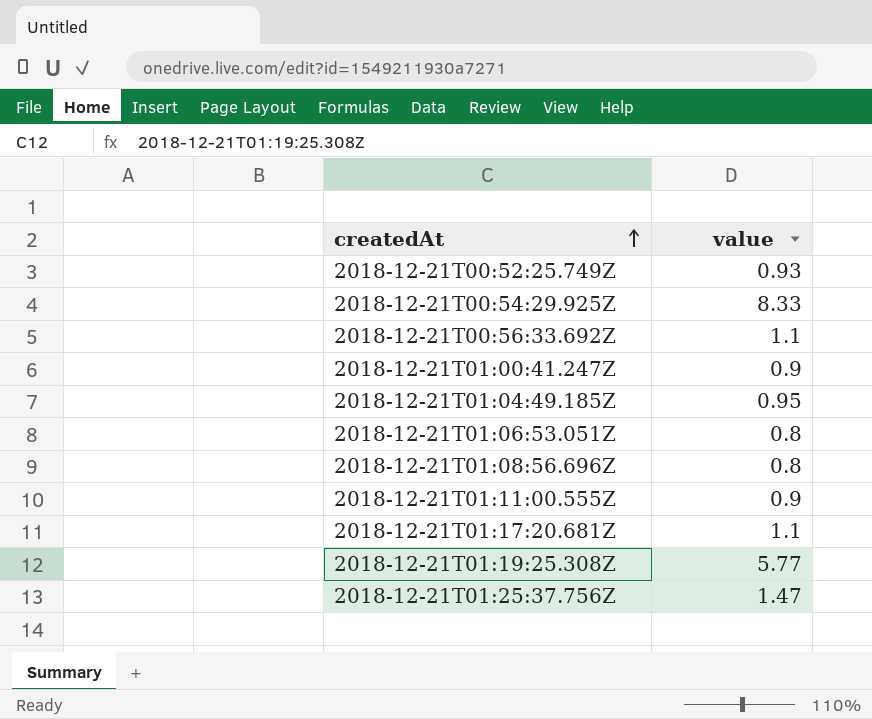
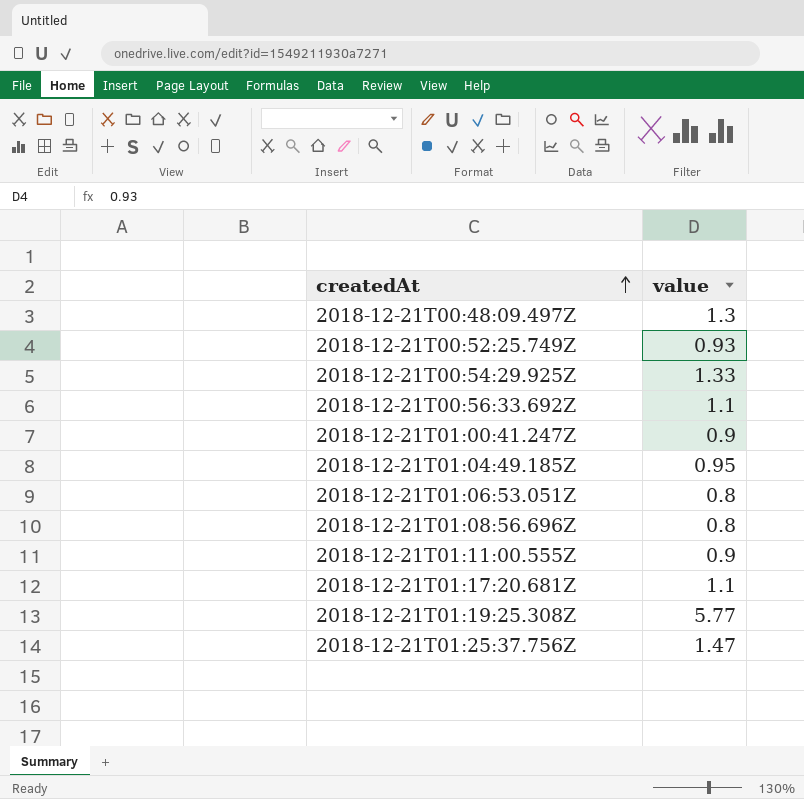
row 2018-12-21T00:48:09.497Z: none -> 1.3
2018-12-21T00:54:29.925Z | value: 8.33 -> 1.33

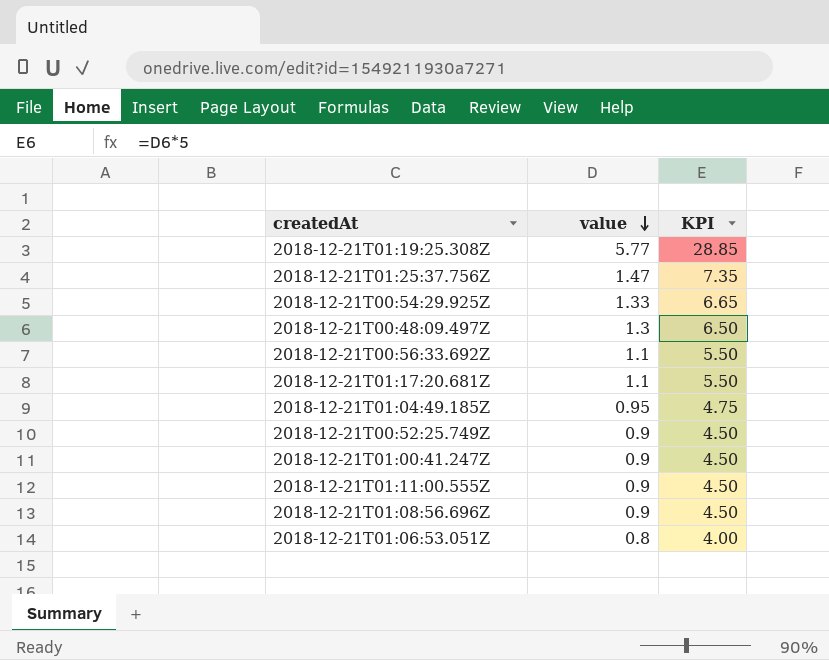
row order: createdAt ascending -> value descending
column KPI | formula: none -> [value] * 5
2018-12-21T00:52:25.749Z | value: 0.93 -> 0.9
2018-12-21T01:08:56.696Z | value: 0.8 -> 0.9

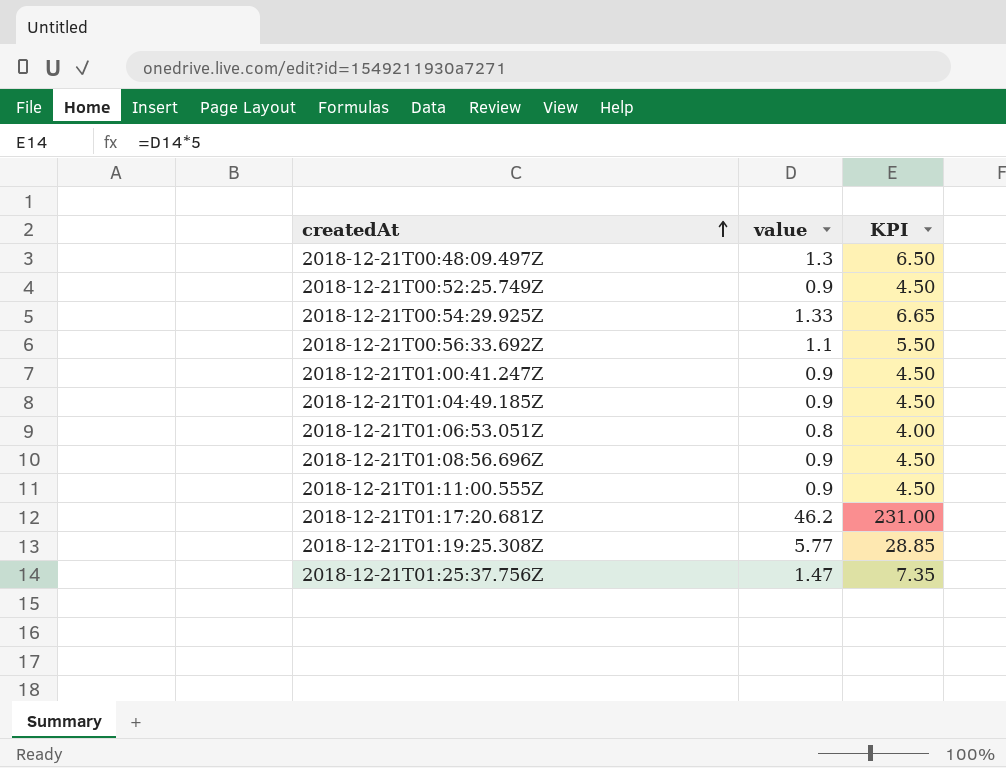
row order: value descending -> createdAt ascending
2018-12-21T01:04:49.185Z | value: 0.95 -> 0.9
2018-12-21T01:04:49.185Z | KPI: 4.75 -> 4.50
2018-12-21T01:17:20.681Z | value: 1.1 -> 46.2
2018-12-21T01:17:20.681Z | KPI: 5.50 -> 231.00

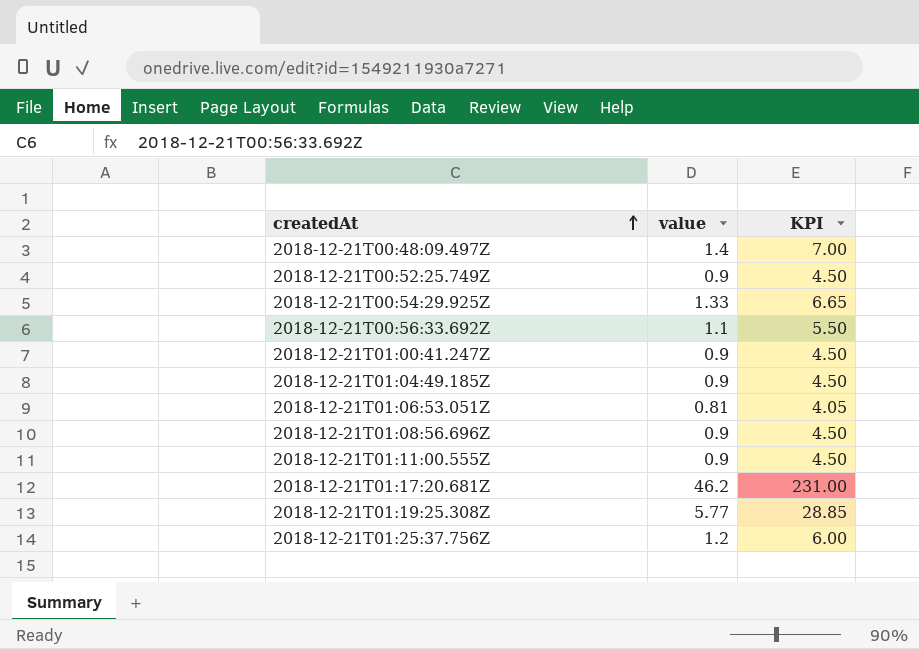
2018-12-21T00:48:09.497Z | value: 1.3 -> 1.4
2018-12-21T00:48:09.497Z | KPI: 6.50 -> 7.00
2018-12-21T01:06:53.051Z | value: 0.8 -> 0.81
2018-12-21T01:06:53.051Z | KPI: 4.00 -> 4.05
2018-12-21T01:25:37.756Z | value: 1.47 -> 1.2
2018-12-21T01:25:37.756Z | KPI: 7.35 -> 6.00

